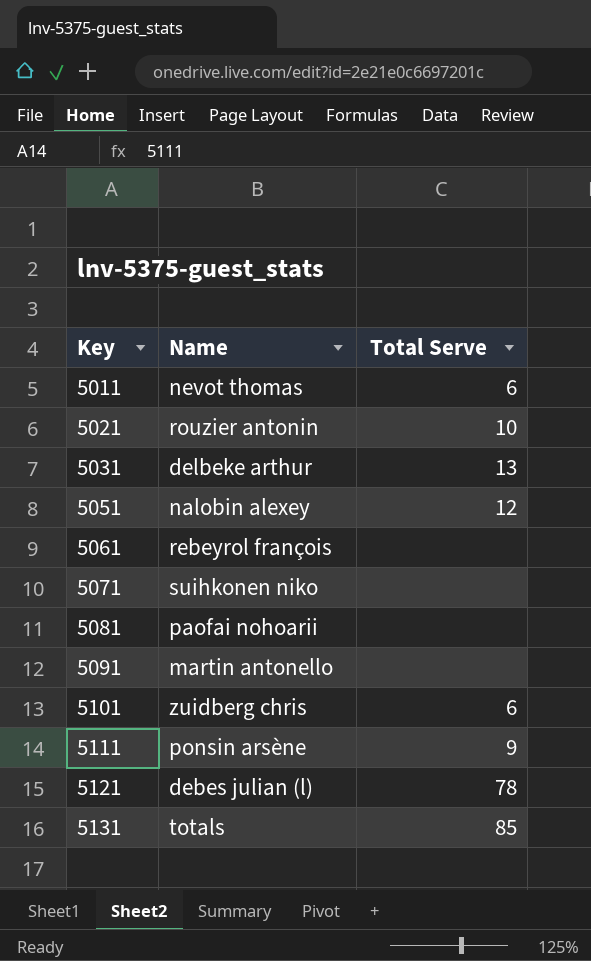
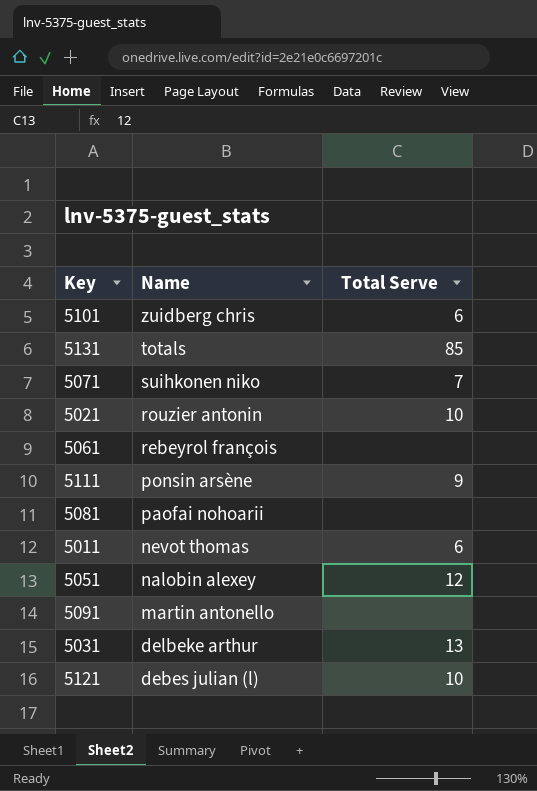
row order: Key ascending -> Name descending
5071 | Total Serve: none -> 7
5121 | Total Serve: 78 -> 10

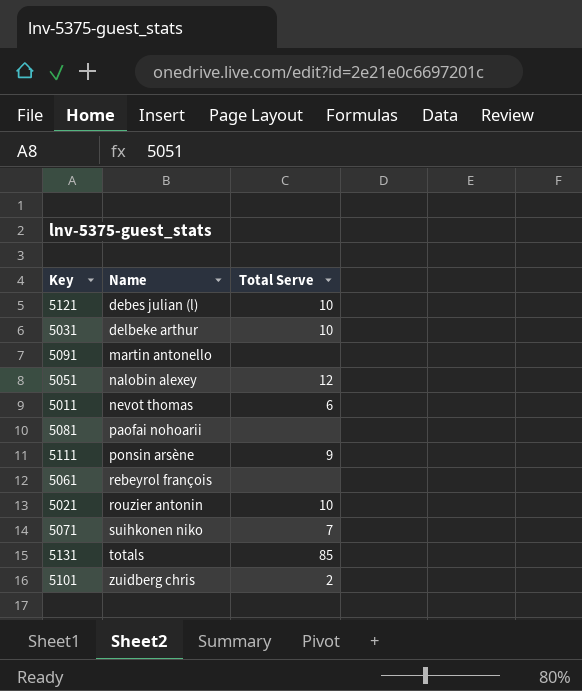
row order: Name descending -> Name ascending
5031 | Total Serve: 13 -> 10
5101 | Total Serve: 6 -> 2

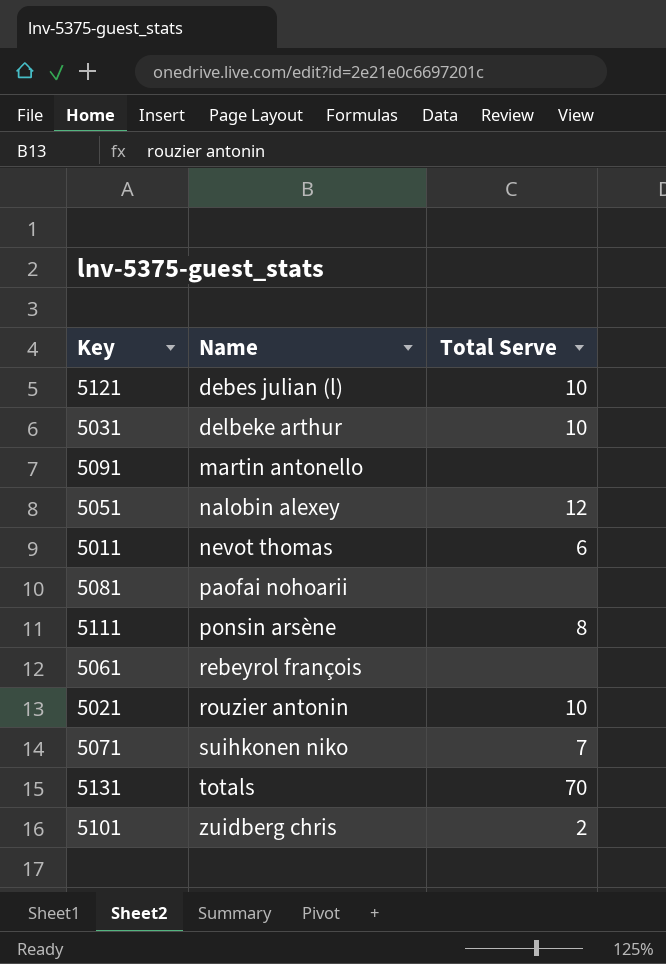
5111 | Total Serve: 9 -> 8
5131 | Total Serve: 85 -> 70

